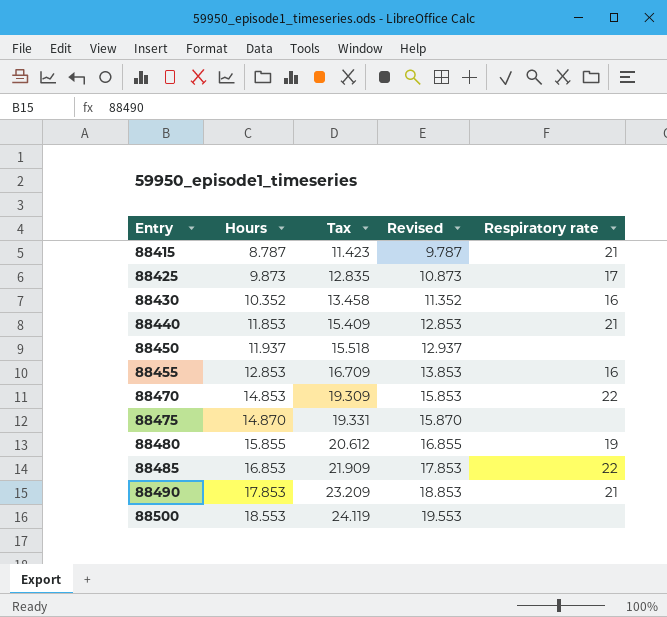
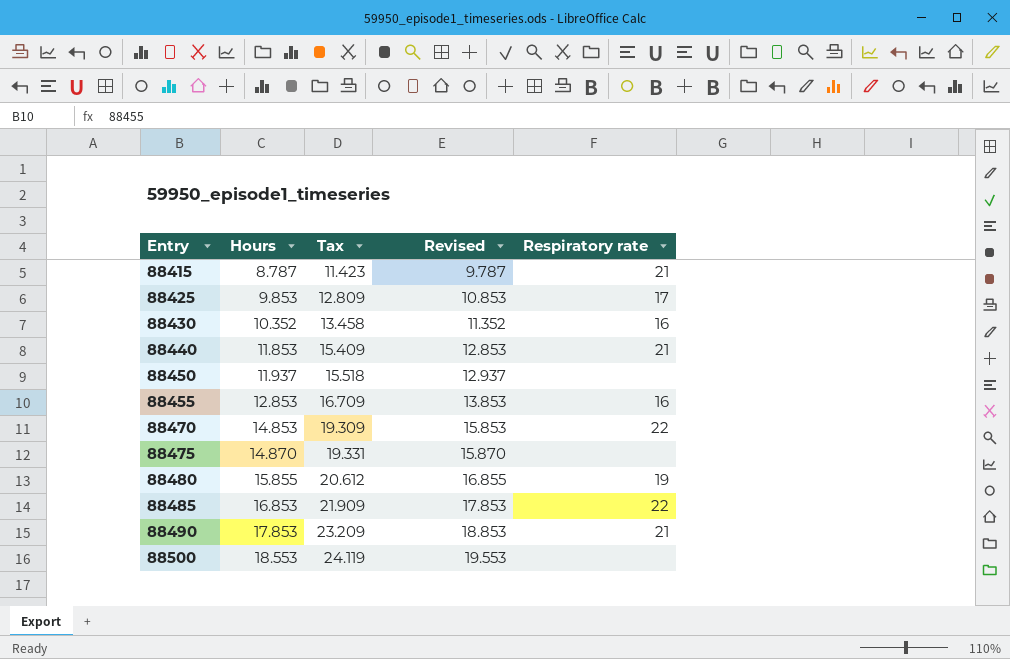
88425 | Hours: 9.873 -> 9.853
88425 | Tax: 12.835 -> 12.809
88425 | Revised: 10.873 -> 10.853

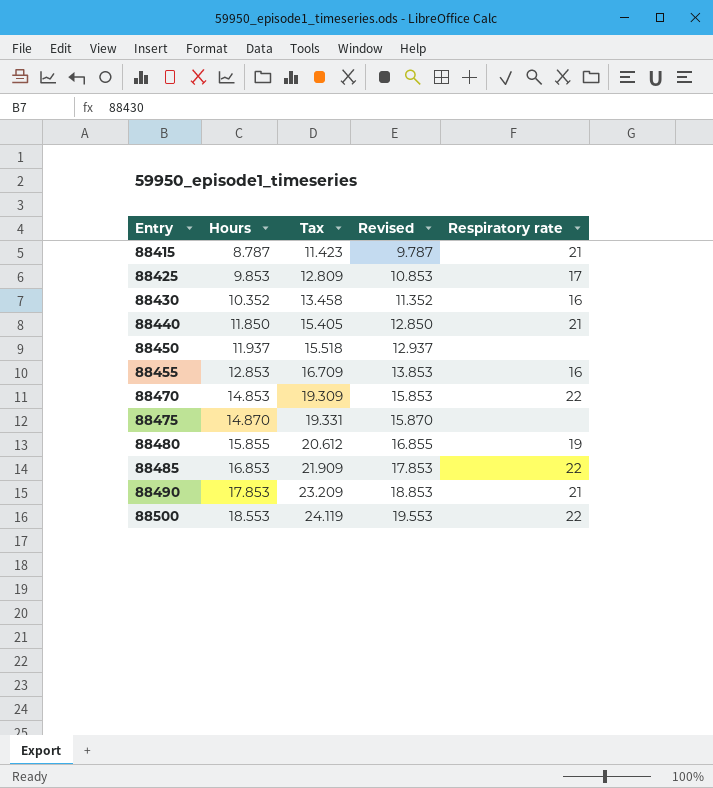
88440 | Hours: 11.853 -> 11.850
88440 | Tax: 15.409 -> 15.405
88440 | Revised: 12.853 -> 12.850
88500 | Respiratory rate: none -> 22

